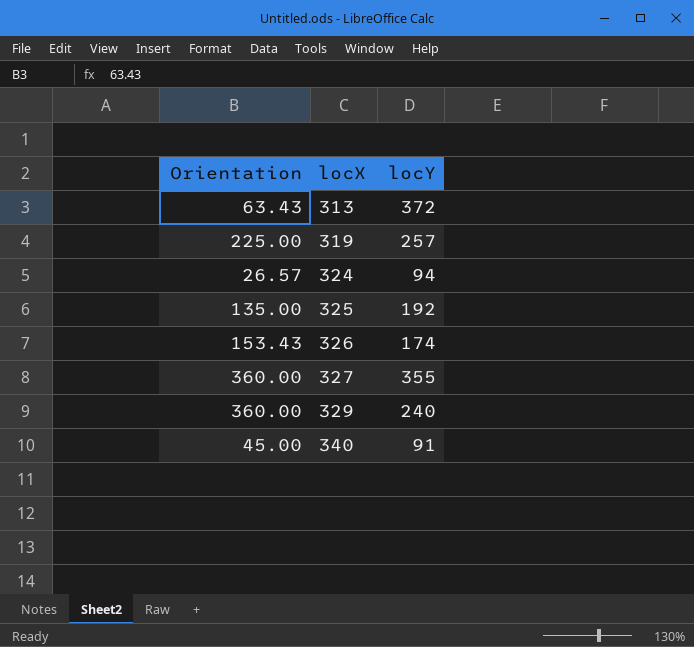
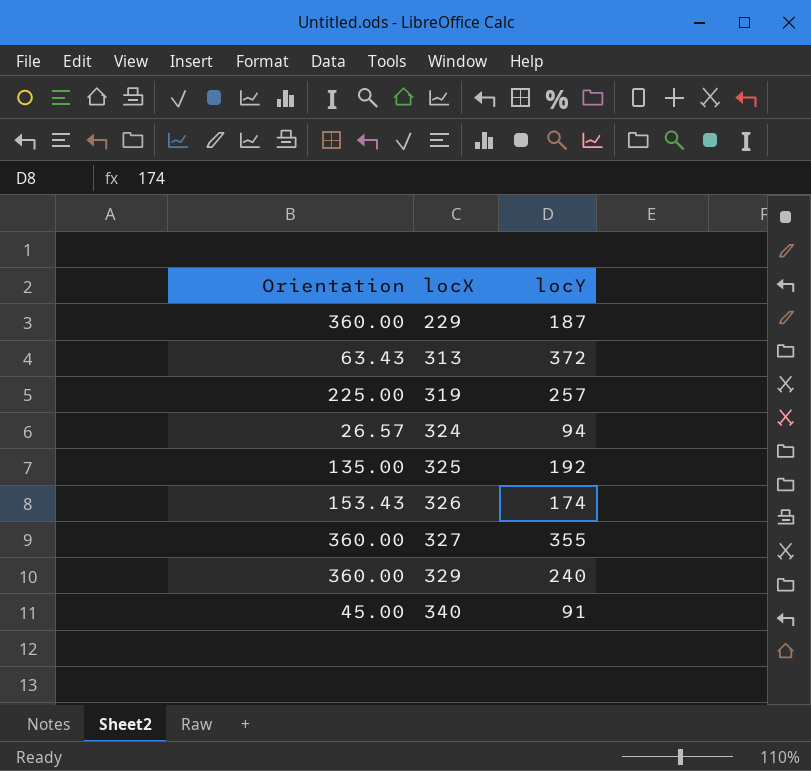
row 229: none -> 360.00 | 187

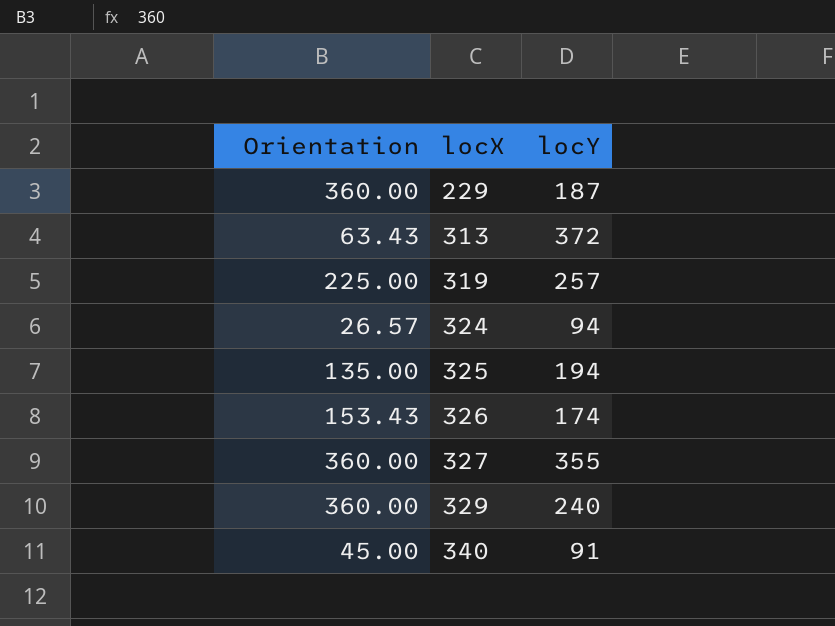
325 | locY: 192 -> 194

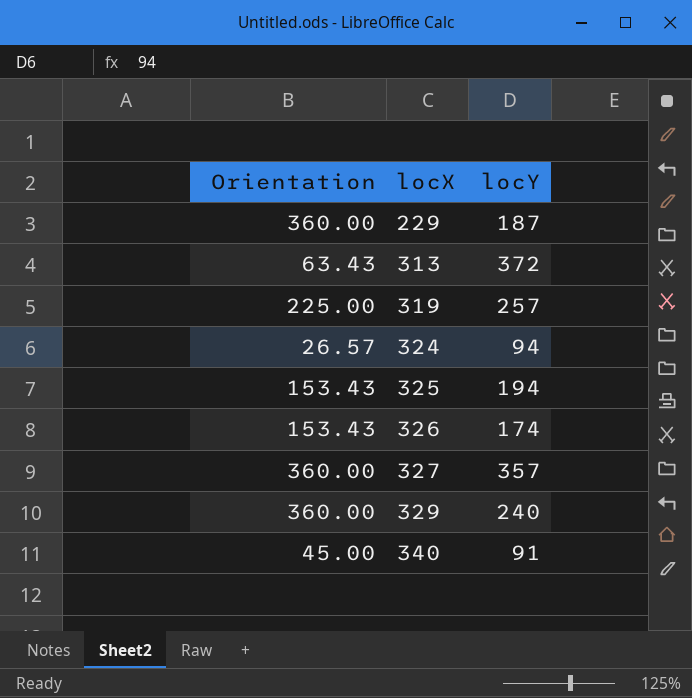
325 | Orientation: 135.00 -> 153.43
327 | locY: 355 -> 357

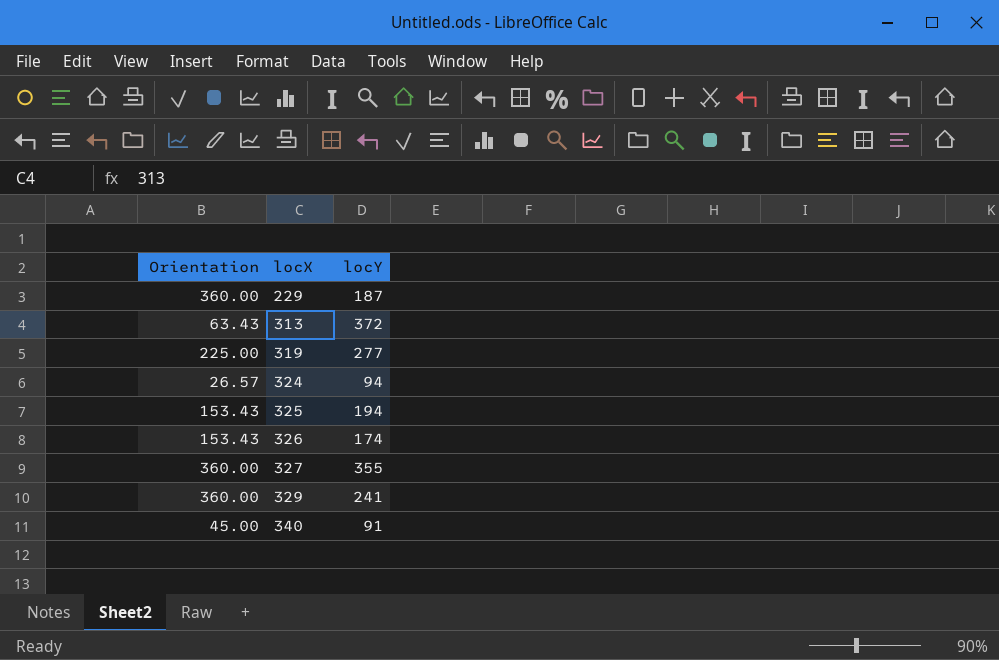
319 | locY: 257 -> 277
327 | locY: 357 -> 355
329 | locY: 240 -> 241

